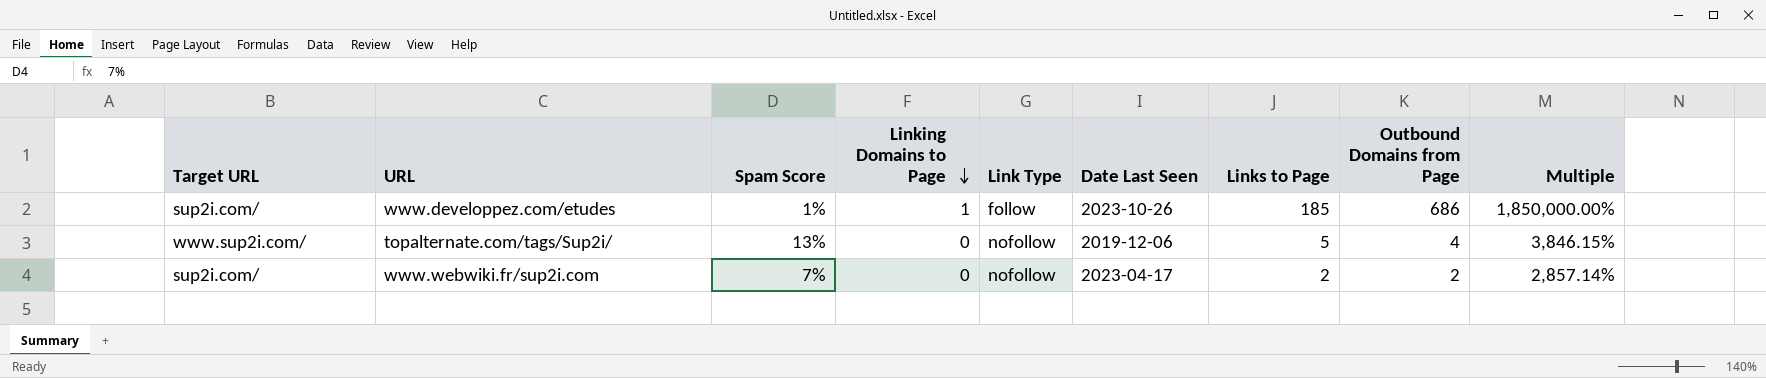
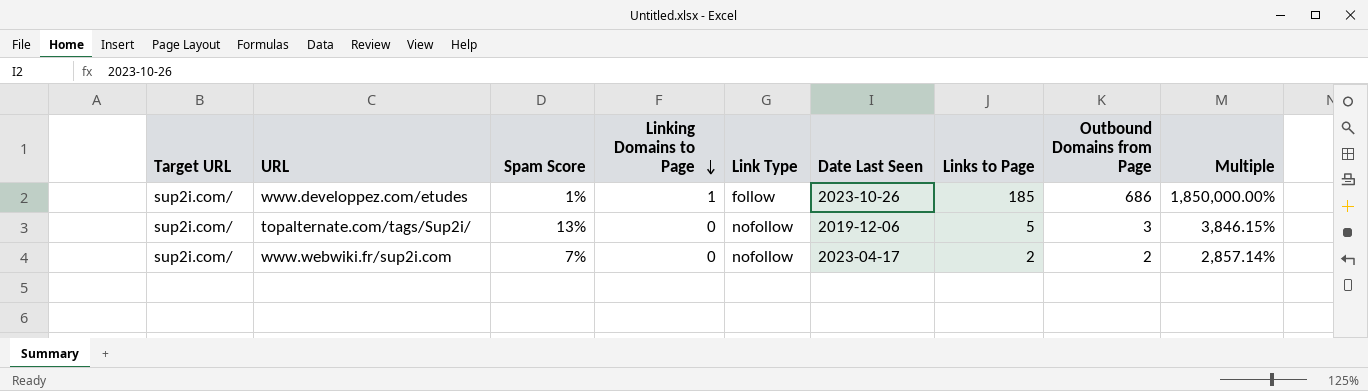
topalternate.com/tags/Sup2i/ | Target URL: www.sup2i.com/ -> sup2i.com/
topalternate.com/tags/Sup2i/ | Outbound Domains from Page: 4 -> 3

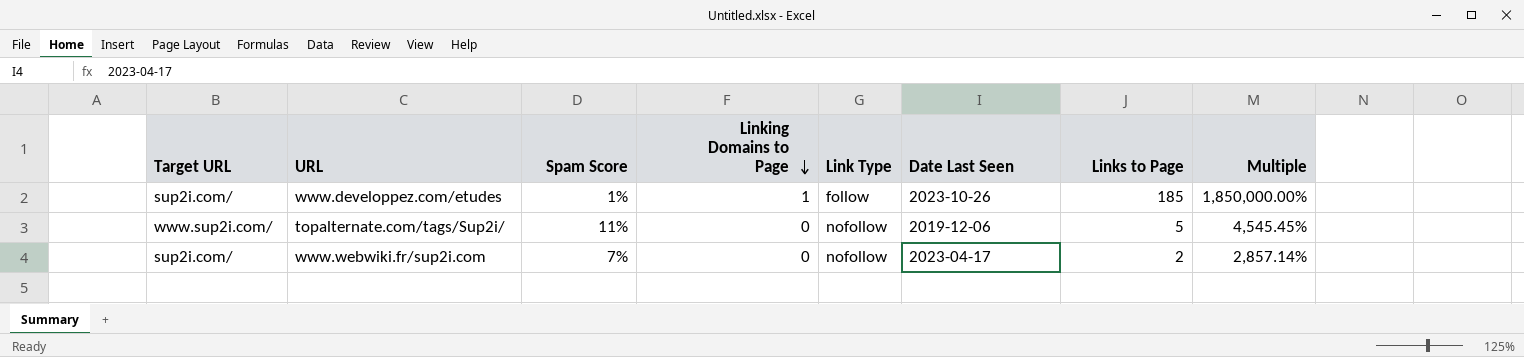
column Outbound Domains from Page | position: 8 -> none
topalternate.com/tags/Sup2i/ | Target URL: sup2i.com/ -> www.sup2i.com/
topalternate.com/tags/Sup2i/ | Spam Score: 13% -> 11%
topalternate.com/tags/Sup2i/ | Multiple: 3,846.15% -> 4,545.45%

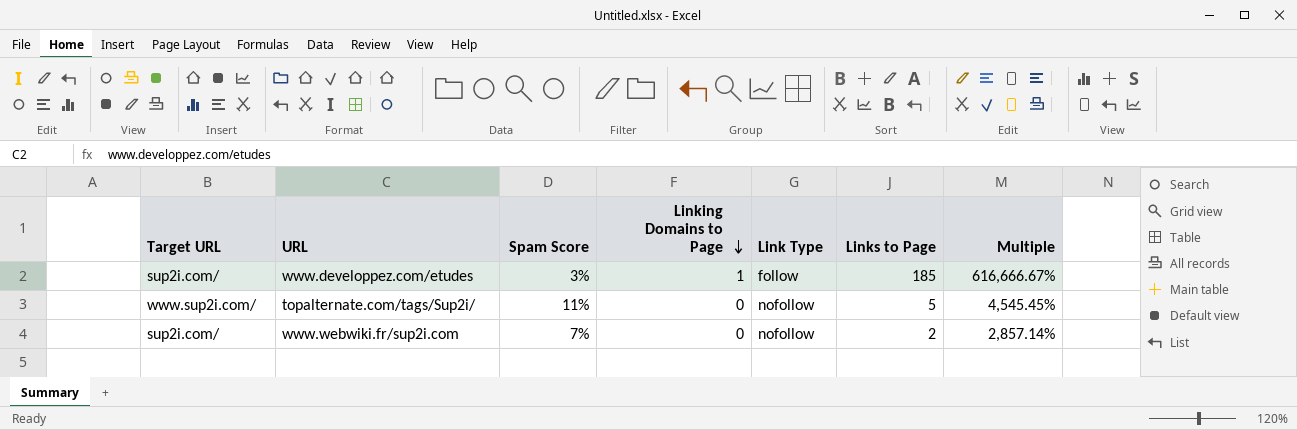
column Date Last Seen | position: 6 -> none
www.developpez.com/etudes | Spam Score: 1% -> 3%
www.developpez.com/etudes | Multiple: 1,850,000.00% -> 616,666.67%

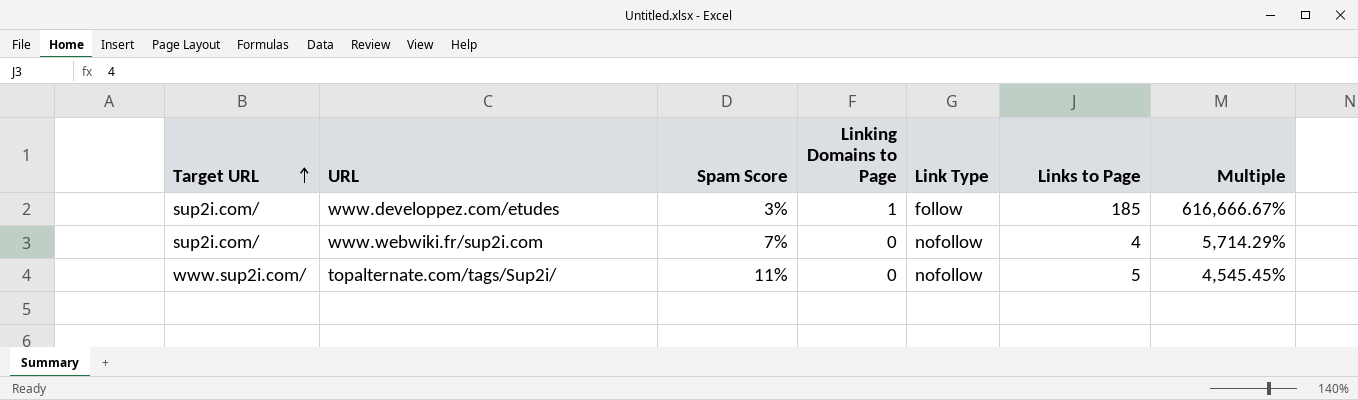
row order: Linking Domains to Page descending -> Target URL ascending
www.webwiki.fr/sup2i.com | Links to Page: 2 -> 4
www.webwiki.fr/sup2i.com | Multiple: 2,857.14% -> 5,714.29%

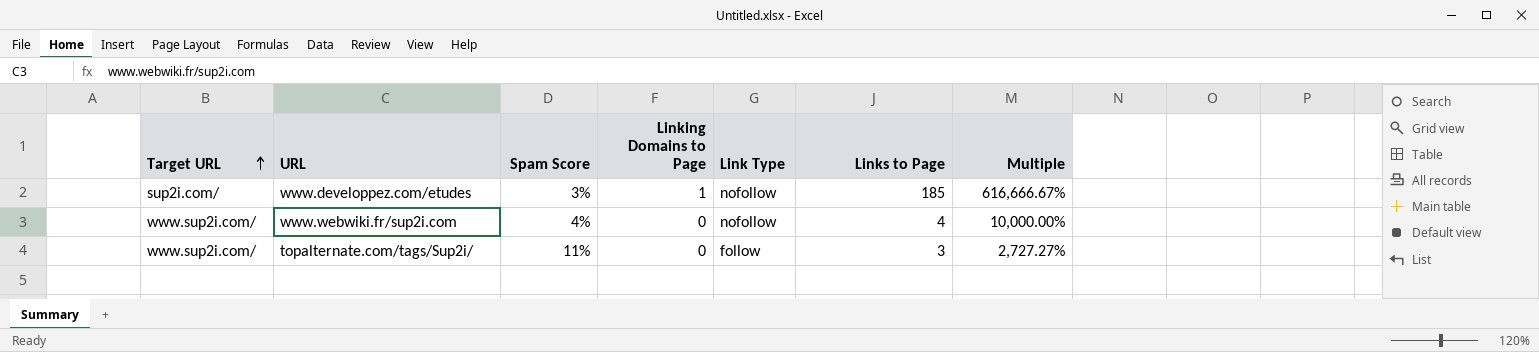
www.developpez.com/etudes | Link Type: follow -> nofollow
www.webwiki.fr/sup2i.com | Target URL: sup2i.com/ -> www.sup2i.com/
www.webwiki.fr/sup2i.com | Spam Score: 7% -> 4%
www.webwiki.fr/sup2i.com | Multiple: 5,714.29% -> 10,000.00%
topalternate.com/tags/Sup2i/ | Link Type: nofollow -> follow
topalternate.com/tags/Sup2i/ | Links to Page: 5 -> 3
topalternate.com/tags/Sup2i/ | Multiple: 4,545.45% -> 2,727.27%

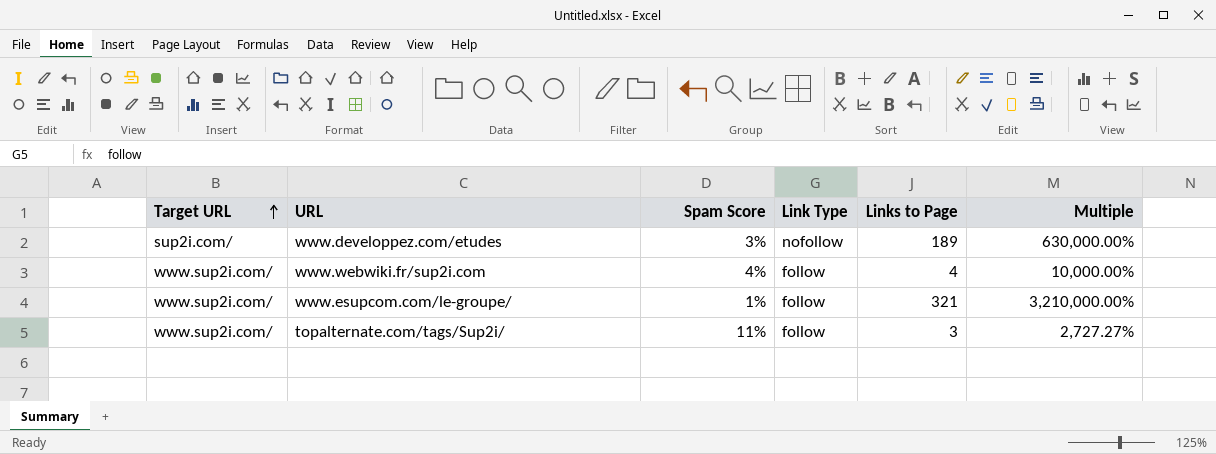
column Linking Domains to Page | position: 4 -> none
www.developpez.com/etudes | Links to Page: 185 -> 189
www.developpez.com/etudes | Multiple: 616,666.67% -> 630,000.00%
www.webwiki.fr/sup2i.com | Link Type: nofollow -> follow
row www.esupcom.com/le-groupe/: none -> www.sup2i.com/ | 1% | follow | 321 | 3,210,000.00%

